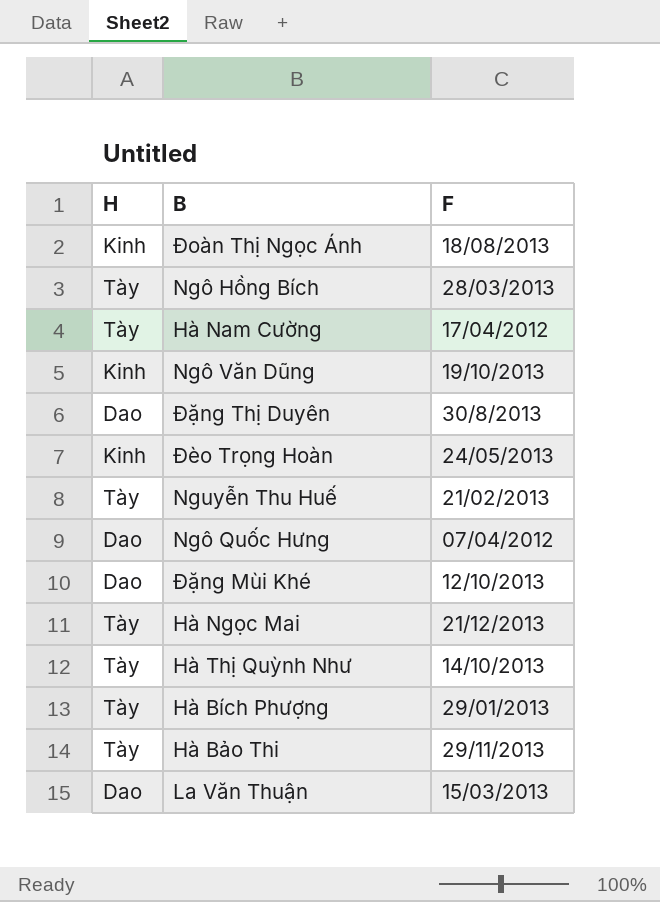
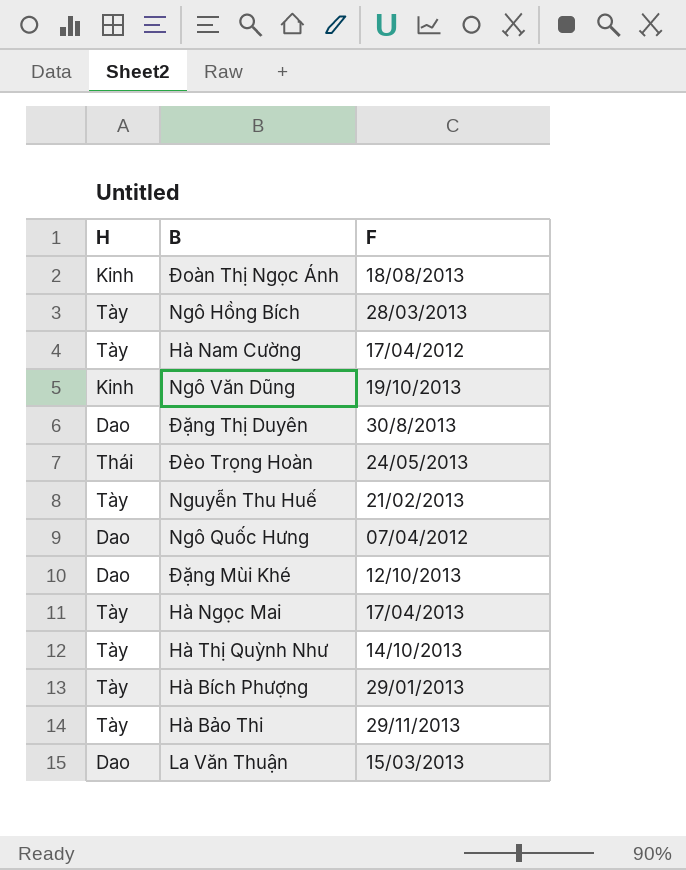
Đèo Trọng Hoàn | H: Kinh -> Thái
Hà Ngọc Mai | F: 21/12/2013 -> 17/04/2013

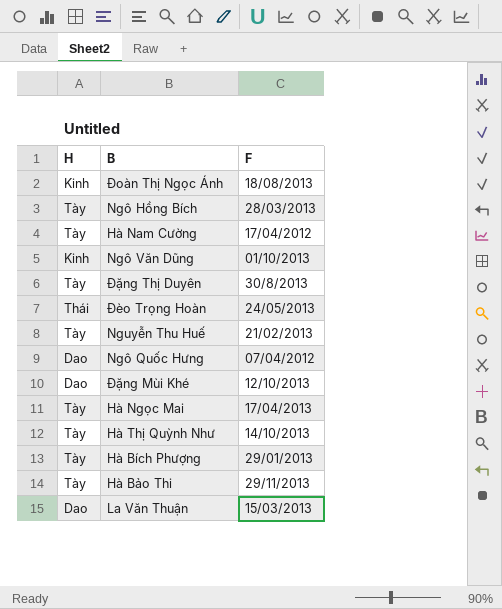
Ngô Văn Dũng | F: 19/10/2013 -> 01/10/2013
Đặng Thị Duyên | H: Dao -> Tày

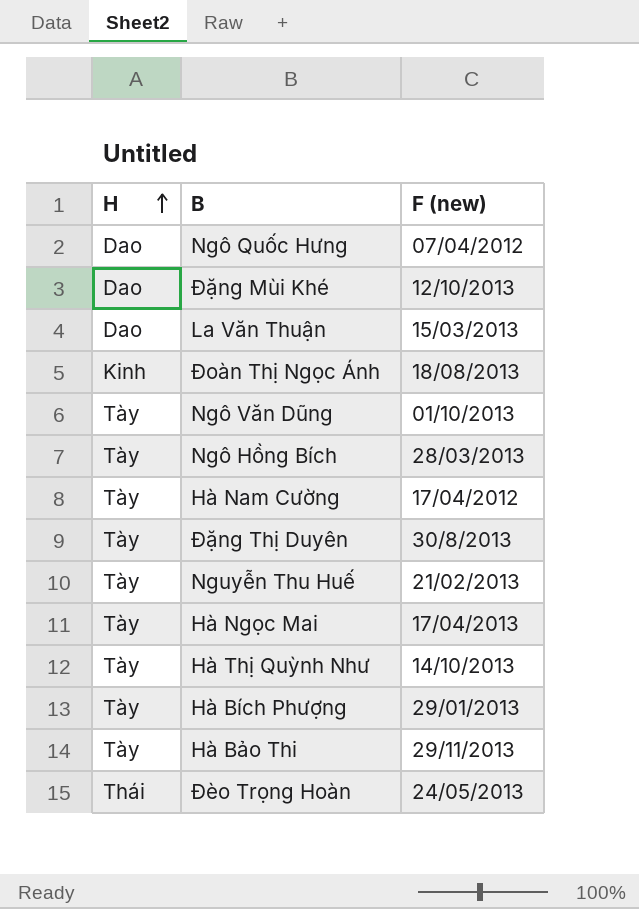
row order: none -> H ascending
column name: F -> F (new)
Ngô Văn Dũng | H: Kinh -> Tày

